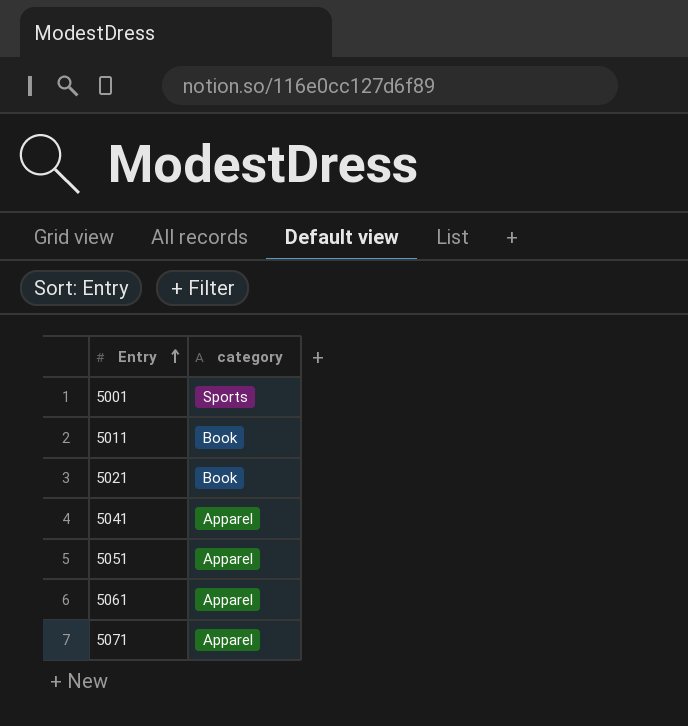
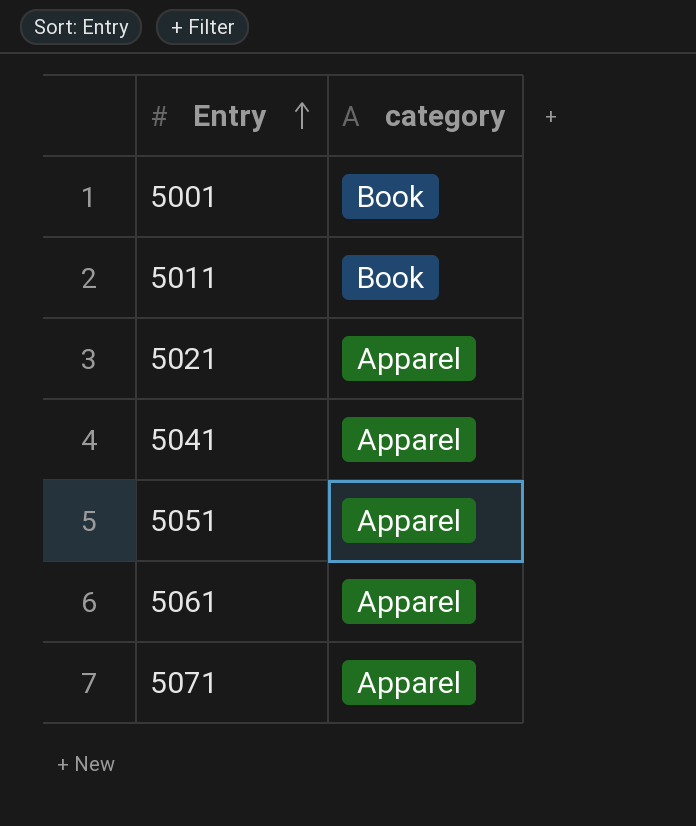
5001 | category: Sports -> Book
5021 | category: Book -> Apparel

